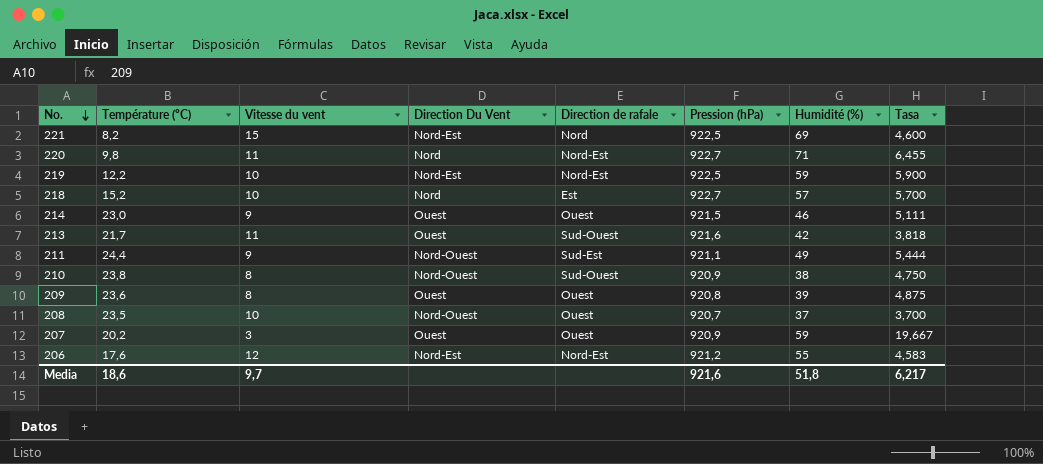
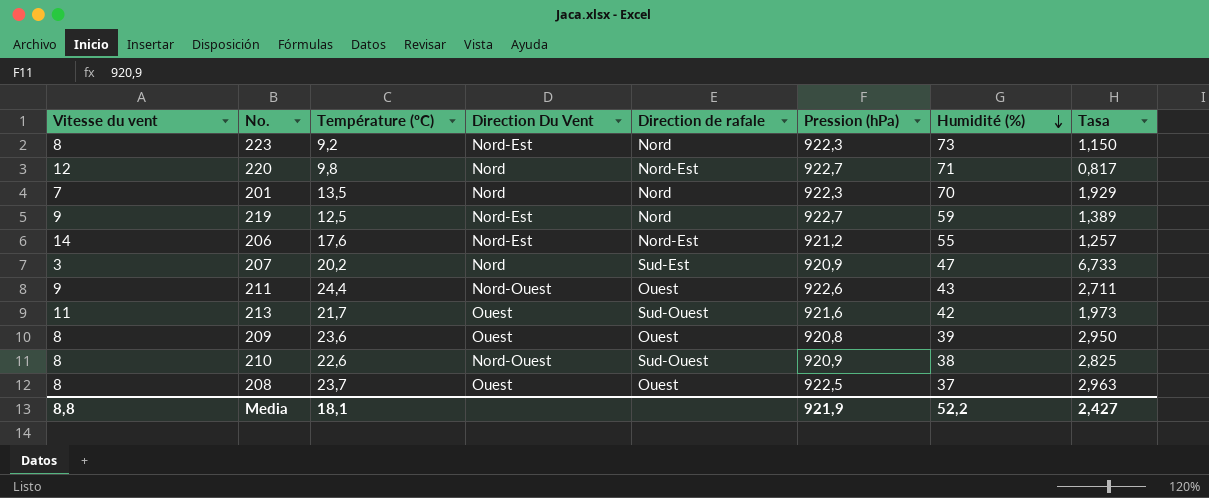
row order: No. descending -> Humidité (%) descending
column Vitesse du vent | position: 3 -> 1
column Tasa | formula: [Humidité (%)] / [Vitesse du vent] -> [Température (ºC)] / [Vitesse du vent]
row 221: 8,2 | 15 | Nord-Est | Nord | 922,5 | 69 | 4,600 -> none
row 218: 15,2 | 10 | Nord | Est | 922,7 | 57 | 5,700 -> none
row 214: 23,0 | 9 | Ouest | Ouest | 921,5 | 46 | 5,111 -> none
row 223: none -> 8 | 9,2 | Nord-Est | Nord | 922,3 | 73 | 1,150
220 | Vitesse du vent: 11 -> 12
row 201: none -> 7 | 13,5 | Nord | Nord | 922,3 | 70 | 1,929
219 | Vitesse du vent: 10 -> 9
219 | Température (ºC): 12,2 -> 12,5
219 | Direction de rafale: Nord-Est -> Nord
219 | Pression (hPa): 922,5 -> 922,7
206 | Vitesse du vent: 12 -> 14
207 | Direction Du Vent: Ouest -> Nord
207 | Direction de rafale: Ouest -> Sud-Est
207 | Humidité (%): 59 -> 47
211 | Direction de rafale: Sud-Est -> Ouest
211 | Pression (hPa): 921,1 -> 922,6
211 | Humidité (%): 49 -> 43
210 | Température (ºC): 23,8 -> 22,6
208 | Vitesse du vent: 10 -> 8
208 | Température (ºC): 23,5 -> 23,7
208 | Direction Du Vent: Nord-Ouest -> Ouest
208 | Pression (hPa): 920,7 -> 922,5
Media | Vitesse du vent: 9,7 -> 8,8
Media | Température (ºC): 18,6 -> 18,1
Media | Pression (hPa): 921,6 -> 921,9
Media | Humidité (%): 51,8 -> 52,2
Media | Tasa: 6,217 -> 2,427

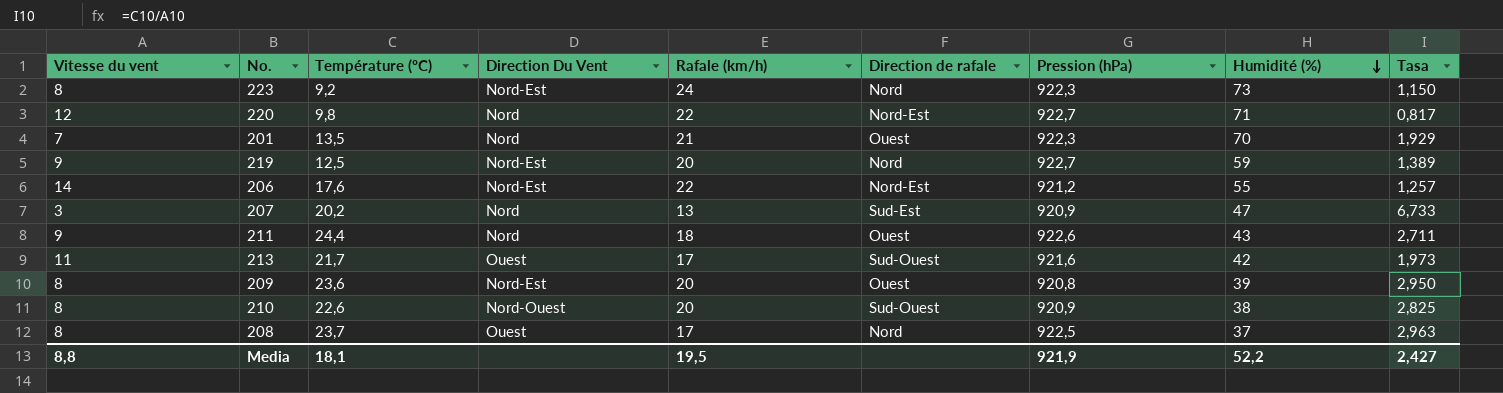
column Rafale (km/h) | position: none -> 5
201 | Direction de rafale: Nord -> Ouest
211 | Direction Du Vent: Nord-Ouest -> Nord
209 | Direction Du Vent: Ouest -> Nord-Est
208 | Direction de rafale: Ouest -> Nord

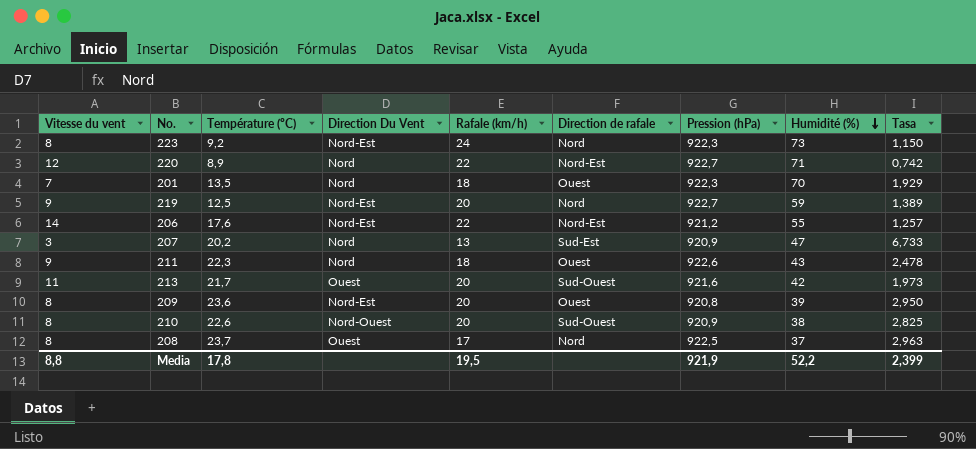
220 | Température (ºC): 9,8 -> 8,9
220 | Tasa: 0,817 -> 0,742
201 | Rafale (km/h): 21 -> 18
211 | Température (ºC): 24,4 -> 22,3
211 | Tasa: 2,711 -> 2,478
213 | Rafale (km/h): 17 -> 20
Media | Température (ºC): 18,1 -> 17,8
Media | Tasa: 2,427 -> 2,399

